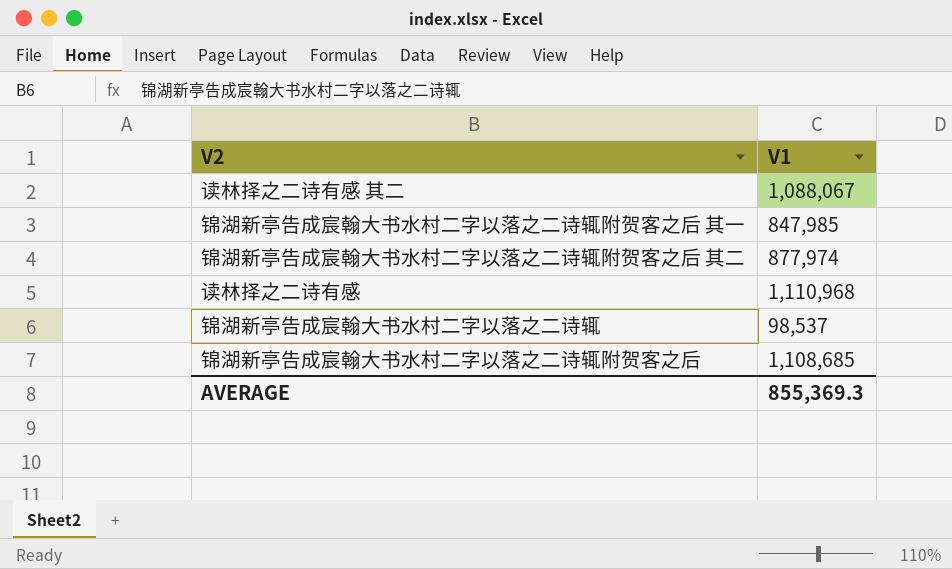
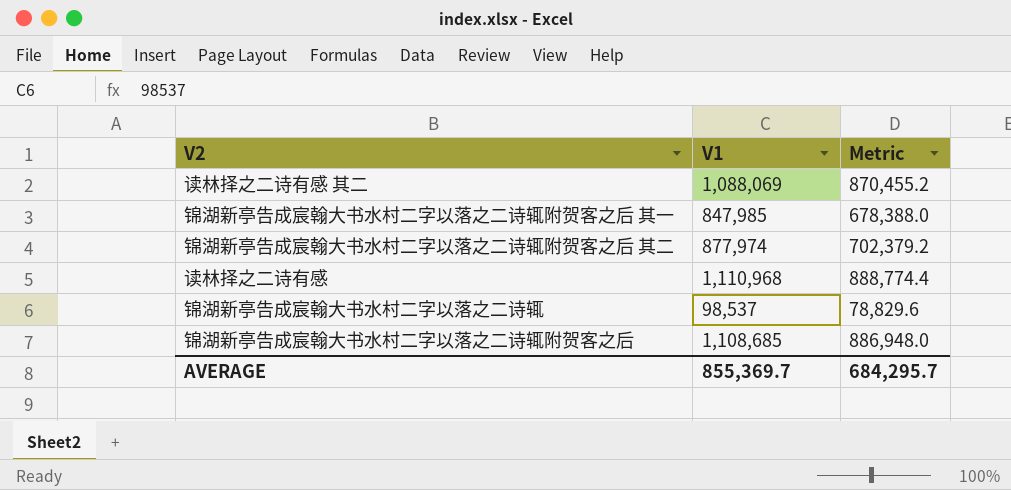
column Metric | formula: none -> [V1] * 0.8
读林择之二诗有感 其二 | V1: 1,088,067 -> 1,088,069
AVERAGE | V1: 855,369.3 -> 855,369.7

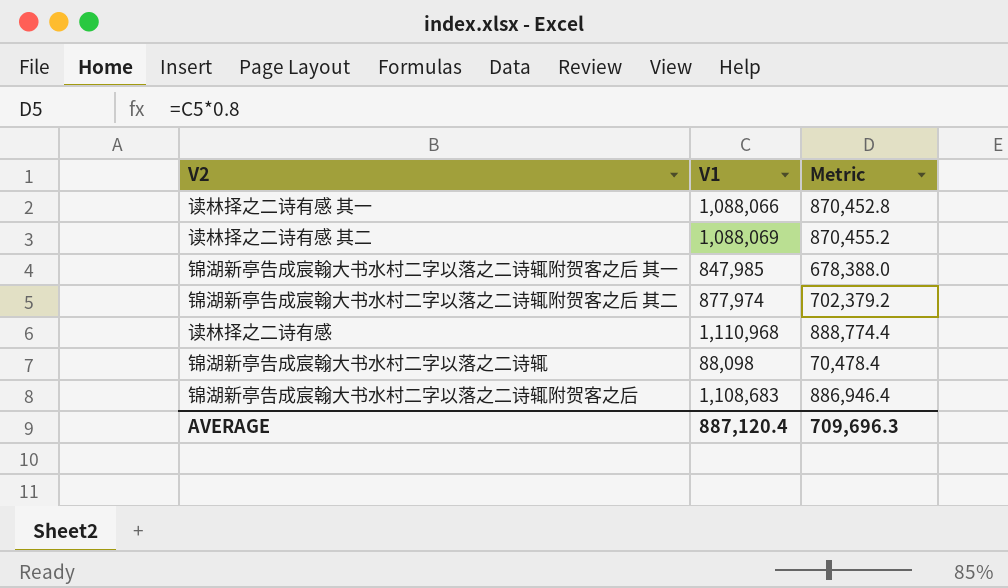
row 读林择之二诗有感 其一: none -> 1,088,066 | 870,452.8
锦湖新亭告成宸翰大书水村二字以落之二诗辄 | V1: 98,537 -> 88,098
锦湖新亭告成宸翰大书水村二字以落之二诗辄 | Metric: 78,829.6 -> 70,478.4
锦湖新亭告成宸翰大书水村二字以落之二诗辄附贺客之后 | V1: 1,108,685 -> 1,108,683
锦湖新亭告成宸翰大书水村二字以落之二诗辄附贺客之后 | Metric: 886,948.0 -> 886,946.4
AVERAGE | V1: 855,369.7 -> 887,120.4
AVERAGE | Metric: 684,295.7 -> 709,696.3

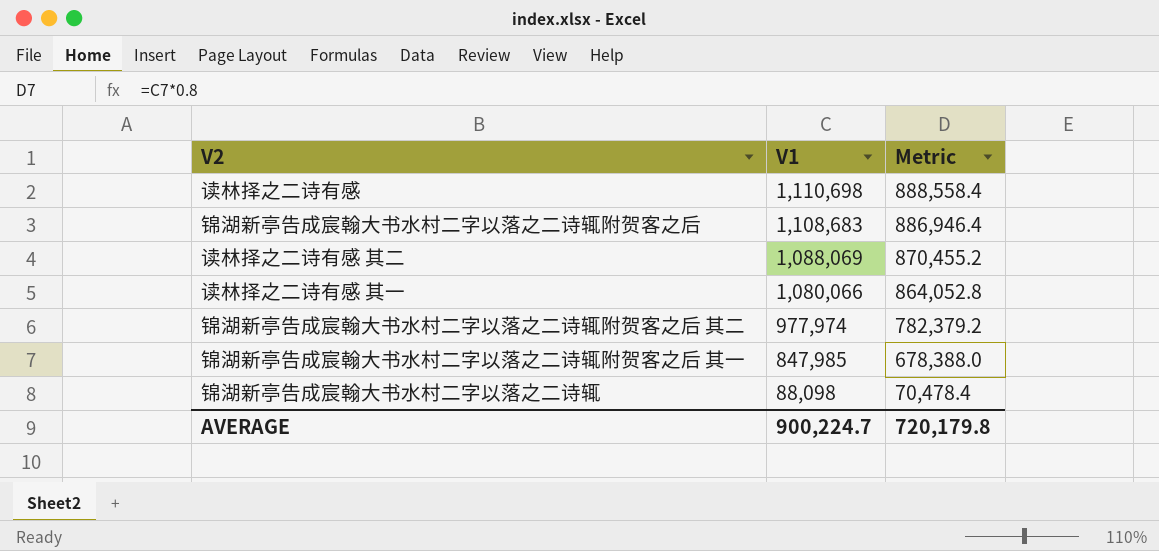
row order: none -> V1 descending
读林择之二诗有感 | V1: 1,110,968 -> 1,110,698
读林择之二诗有感 | Metric: 888,774.4 -> 888,558.4
读林择之二诗有感 其一 | V1: 1,088,066 -> 1,080,066
读林择之二诗有感 其一 | Metric: 870,452.8 -> 864,052.8
锦湖新亭告成宸翰大书水村二字以落之二诗辄附贺客之后 其二 | V1: 877,974 -> 977,974
锦湖新亭告成宸翰大书水村二字以落之二诗辄附贺客之后 其二 | Metric: 702,379.2 -> 782,379.2
AVERAGE | V1: 887,120.4 -> 900,224.7
AVERAGE | Metric: 709,696.3 -> 720,179.8

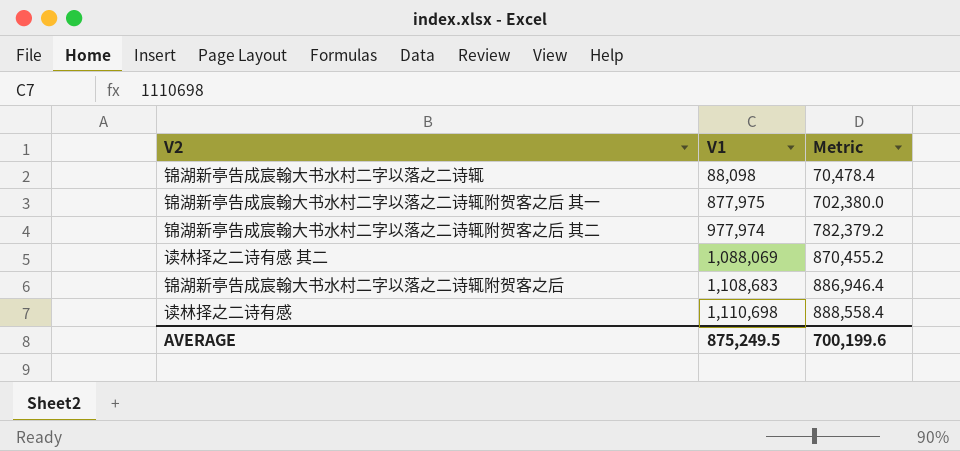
row order: V1 descending -> V1 ascending
row 读林择之二诗有感 其一: 1,080,066 | 864,052.8 -> none
锦湖新亭告成宸翰大书水村二字以落之二诗辄附贺客之后 其一 | V1: 847,985 -> 877,975
锦湖新亭告成宸翰大书水村二字以落之二诗辄附贺客之后 其一 | Metric: 678,388.0 -> 702,380.0
AVERAGE | V1: 900,224.7 -> 875,249.5
AVERAGE | Metric: 720,179.8 -> 700,199.6

